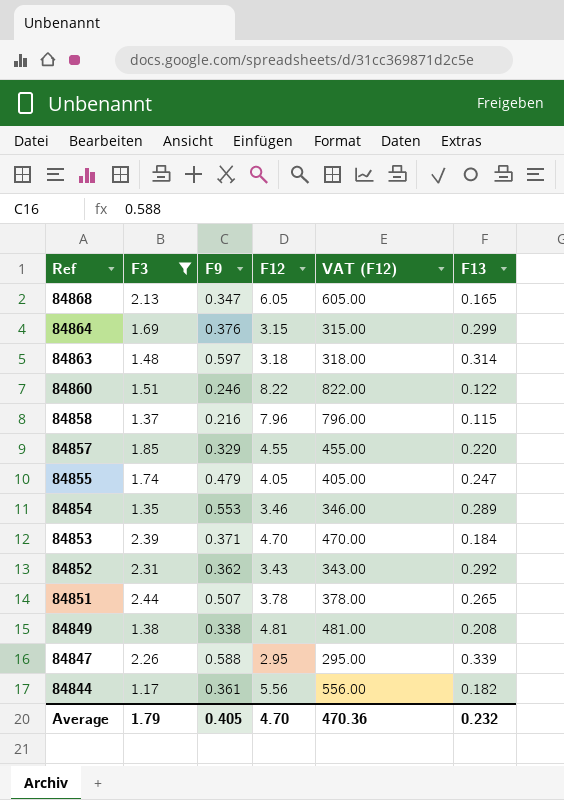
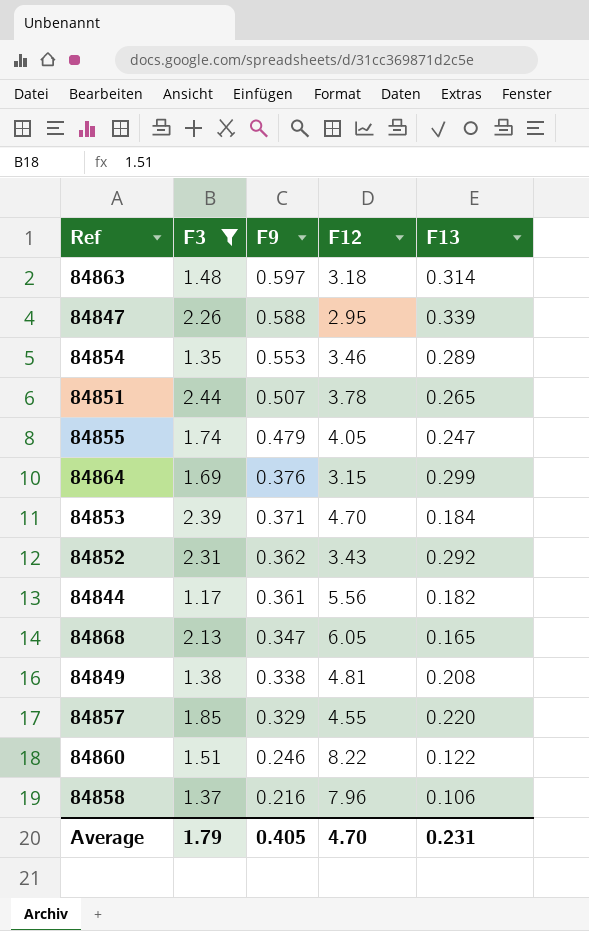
row order: Ref descending -> F9 descending
column VAT (F12) | formula: [F12] * 100 -> none
84858 | F13: 0.115 -> 0.106
Average | F13: 0.232 -> 0.231

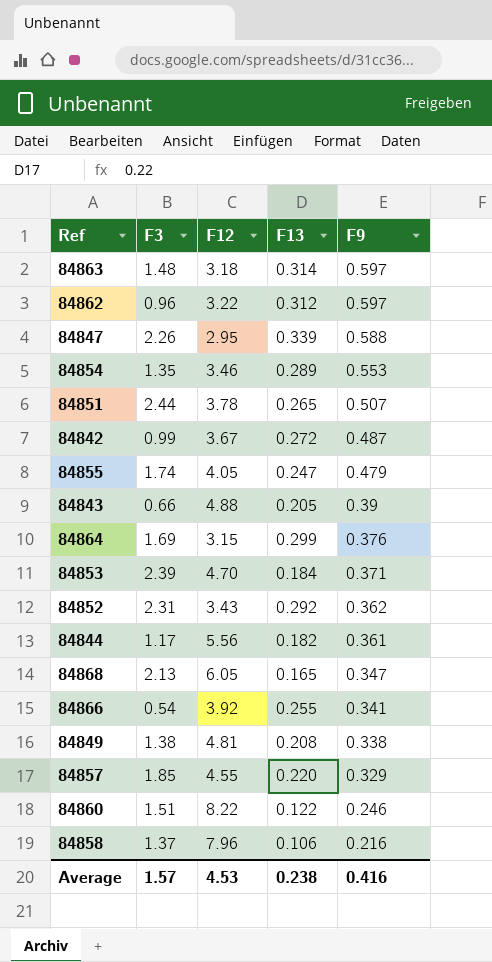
filter: F3 >= 1.17 -> none
column F9 | position: 3 -> 5
Average | F3: 1.79 -> 1.57
Average | F12: 4.70 -> 4.53
Average | F13: 0.231 -> 0.238
Average | F9: 0.405 -> 0.416

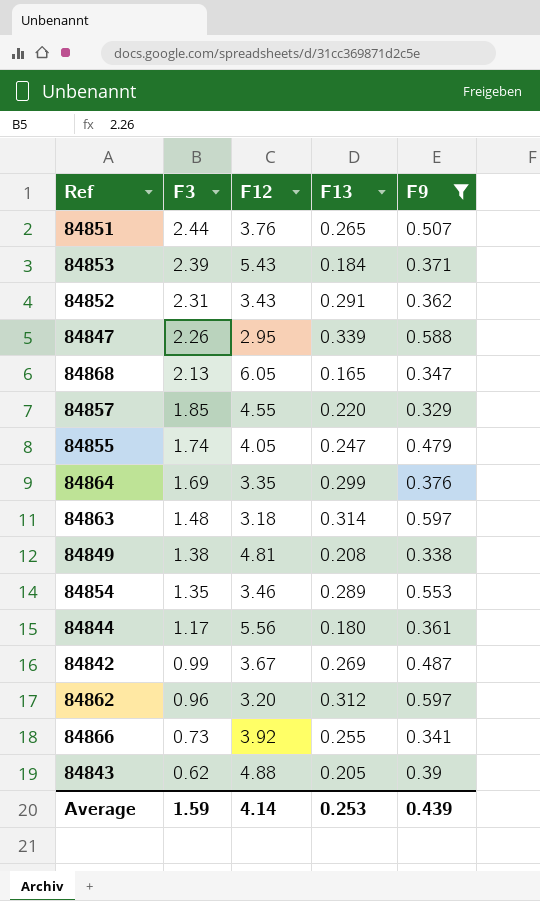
filter: none -> F9 >= 0.329
row order: F9 descending -> F3 descending
84851 | F12: 3.78 -> 3.76
84853 | F12: 4.70 -> 5.43
84852 | F13: 0.292 -> 0.291
84864 | F12: 3.15 -> 3.35
84844 | F13: 0.182 -> 0.180
84842 | F13: 0.272 -> 0.269
84862 | F12: 3.22 -> 3.20
84866 | F3: 0.54 -> 0.73
84843 | F3: 0.66 -> 0.62
Average | F3: 1.57 -> 1.59
Average | F12: 4.53 -> 4.14
Average | F13: 0.238 -> 0.253
Average | F9: 0.416 -> 0.439

